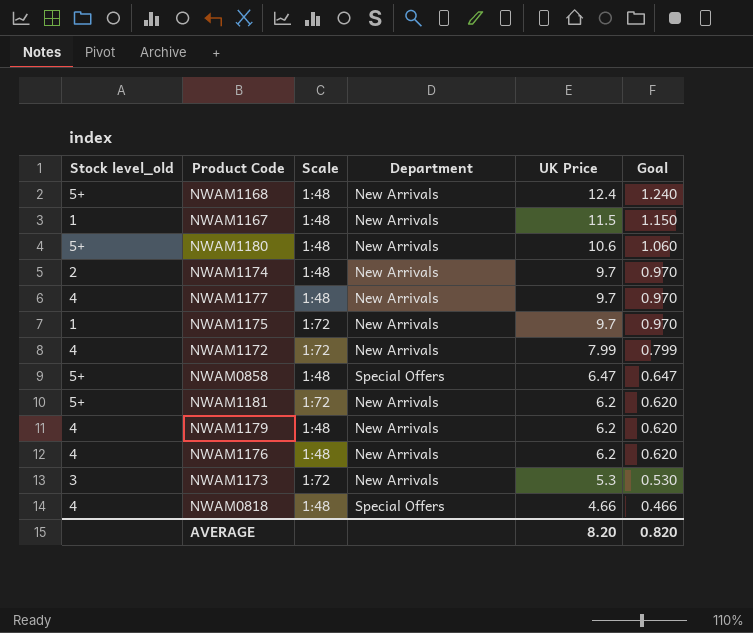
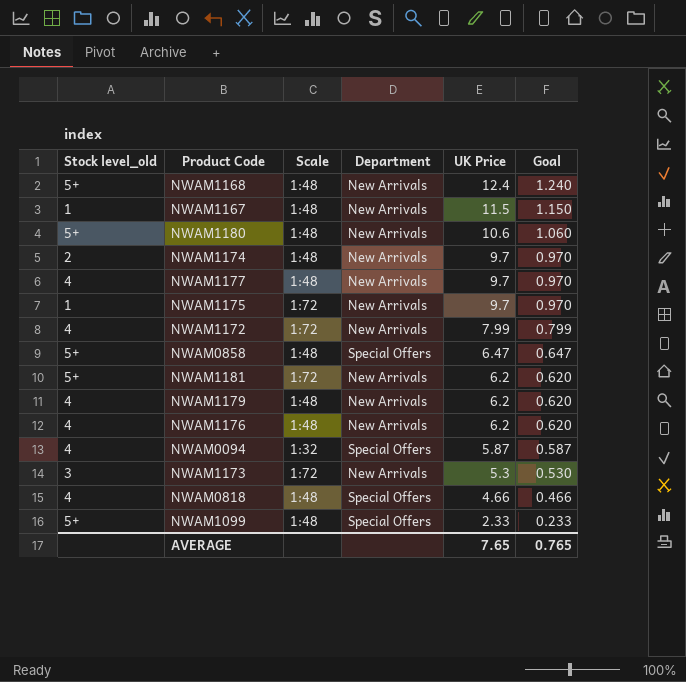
row NWAM0094: none -> 4 | 1:32 | Special Offers | 5.87 | 0.587
row NWAM1099: none -> 5+ | 1:48 | Special Offers | 2.33 | 0.233
AVERAGE | UK Price: 8.20 -> 7.65
AVERAGE | Goal: 0.820 -> 0.765

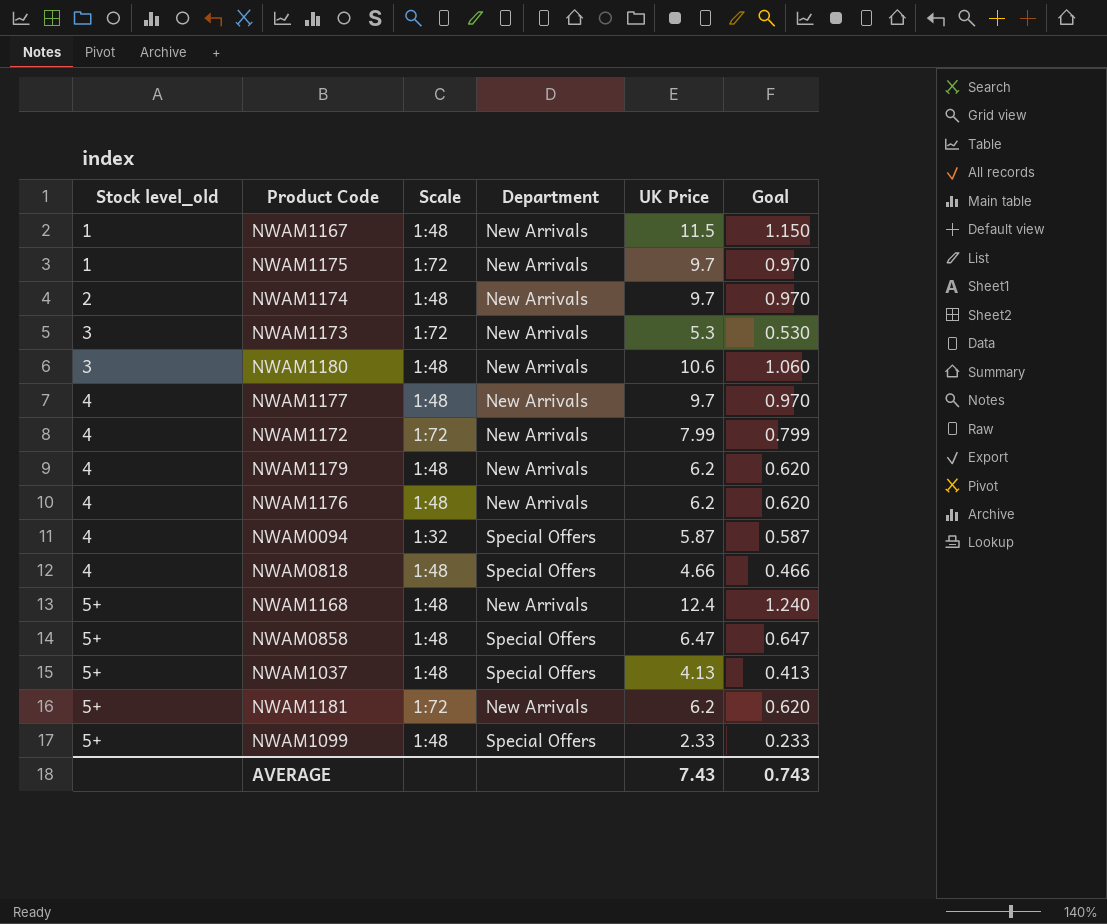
row order: UK Price descending -> Stock level_old ascending
NWAM1180 | Stock level_old: 5+ -> 3
row NWAM1037: none -> 5+ | 1:48 | Special Offers | 4.13 | 0.413
AVERAGE | UK Price: 7.65 -> 7.43
AVERAGE | Goal: 0.765 -> 0.743

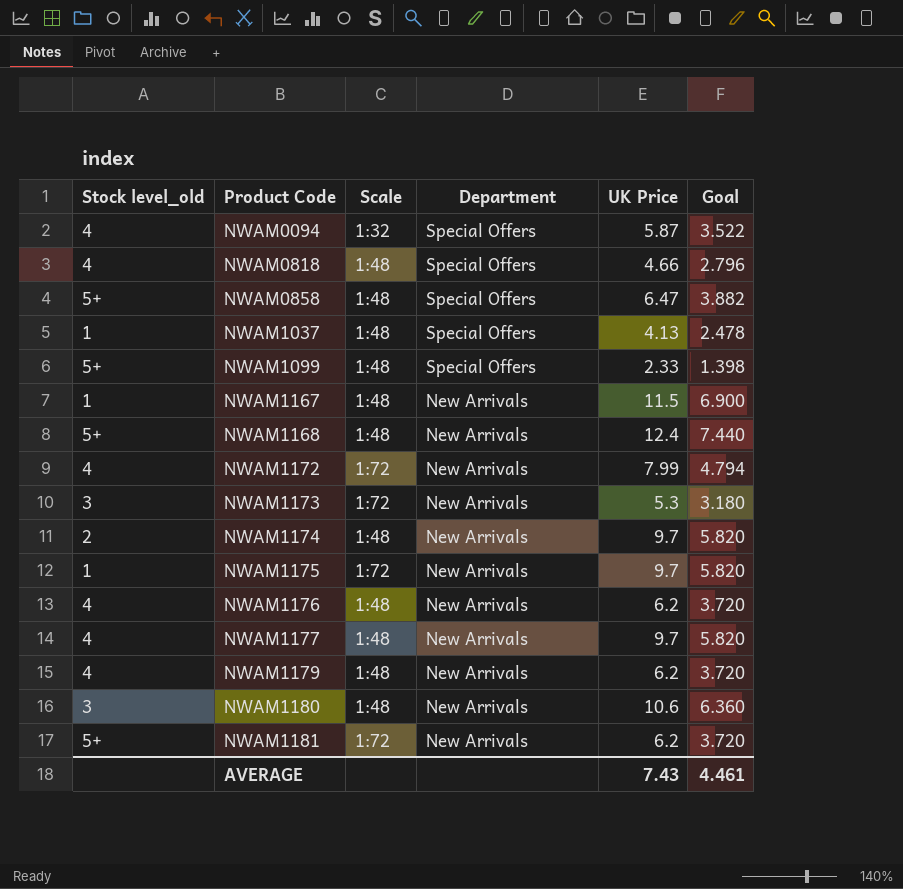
row order: Stock level_old ascending -> Product Code ascending
column Goal | formula: [UK Price] * 0.1 -> [UK Price] * 0.6
NWAM1037 | Stock level_old: 5+ -> 1
AVERAGE | Goal: 0.743 -> 4.461

